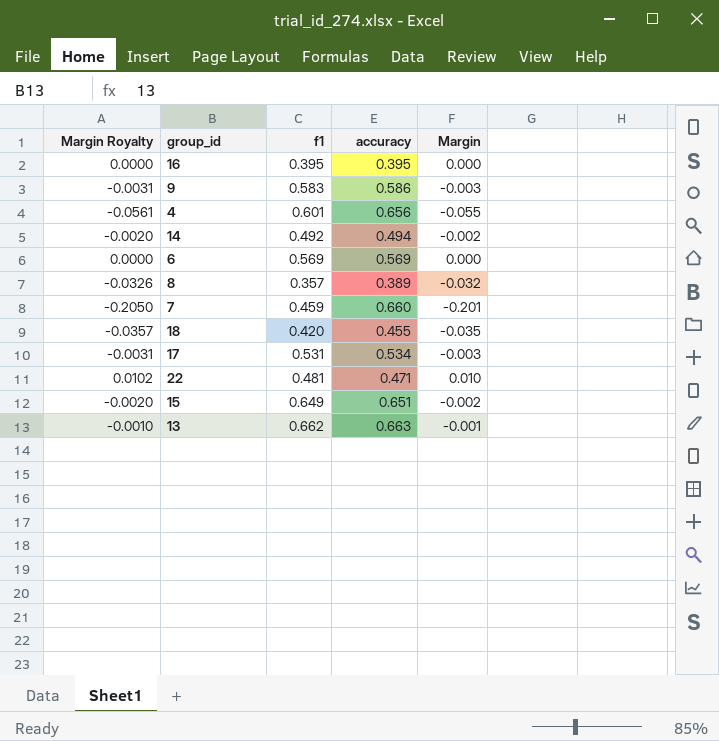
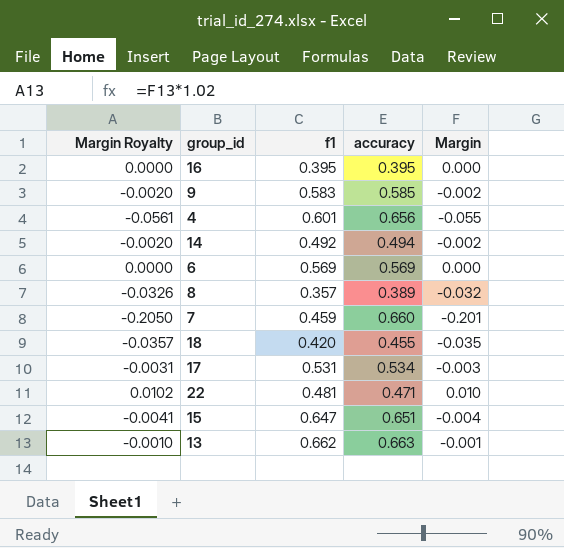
9 | Margin Royalty: -0.0031 -> -0.0020
9 | accuracy: 0.586 -> 0.585
9 | Margin: -0.003 -> -0.002
15 | Margin Royalty: -0.0020 -> -0.0041
15 | f1: 0.649 -> 0.647
15 | Margin: -0.002 -> -0.004

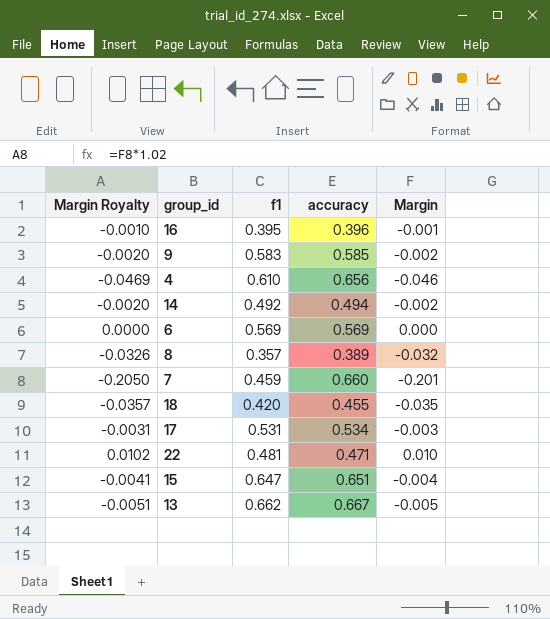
16 | Margin Royalty: 0.0000 -> -0.0010
16 | accuracy: 0.395 -> 0.396
16 | Margin: 0.000 -> -0.001
4 | Margin Royalty: -0.0561 -> -0.0469
4 | f1: 0.601 -> 0.610
4 | Margin: -0.055 -> -0.046
13 | Margin Royalty: -0.0010 -> -0.0051
13 | accuracy: 0.663 -> 0.667
13 | Margin: -0.001 -> -0.005

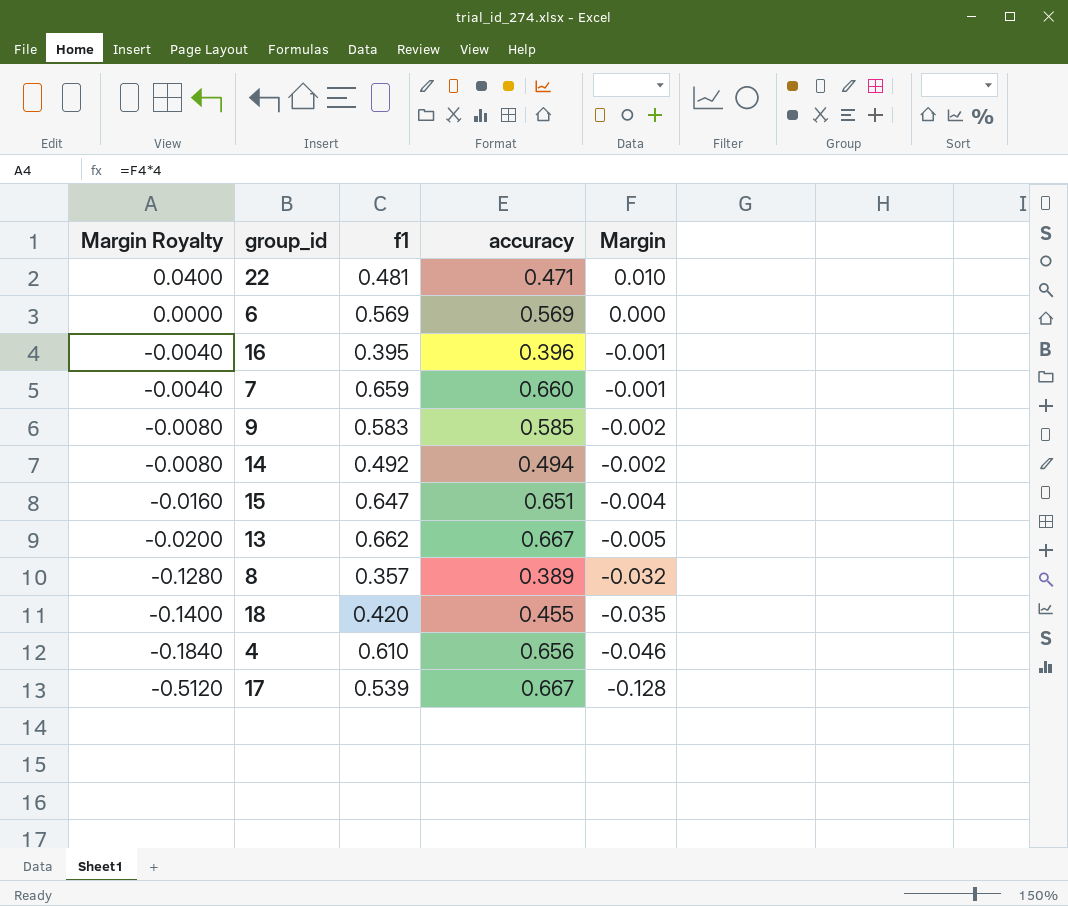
row order: none -> Margin Royalty descending
column Margin Royalty | formula: [Margin] * 1.02 -> [Margin] * 4
7 | f1: 0.459 -> 0.659
7 | Margin: -0.201 -> -0.001
17 | f1: 0.531 -> 0.539
17 | accuracy: 0.534 -> 0.667
17 | Margin: -0.003 -> -0.128

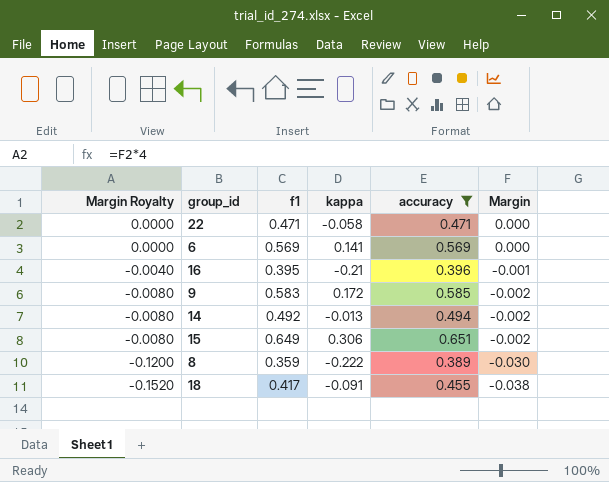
filter: none -> accuracy <= 0.651
column kappa | position: none -> 4
22 | Margin Royalty: 0.0400 -> 0.0000
22 | f1: 0.481 -> 0.471
22 | Margin: 0.010 -> 0.000
15 | Margin Royalty: -0.0160 -> -0.0080
15 | f1: 0.647 -> 0.649
15 | Margin: -0.004 -> -0.002
8 | Margin Royalty: -0.1280 -> -0.1200
8 | f1: 0.357 -> 0.359
8 | Margin: -0.032 -> -0.030
18 | Margin Royalty: -0.1400 -> -0.1520
18 | f1: 0.420 -> 0.417
18 | Margin: -0.035 -> -0.038

